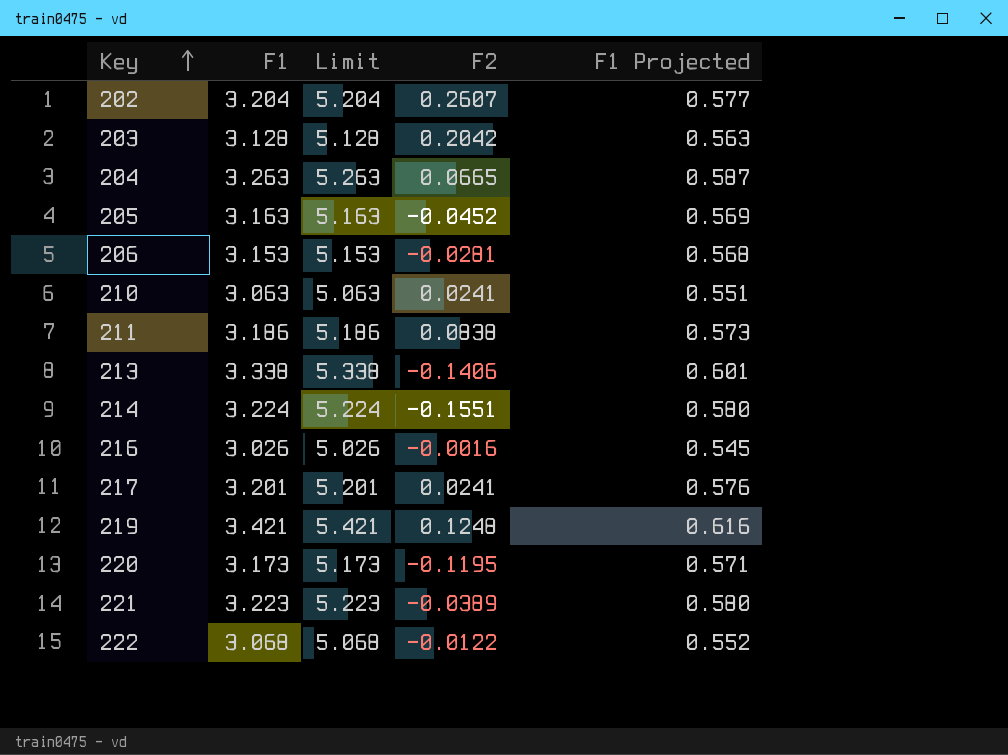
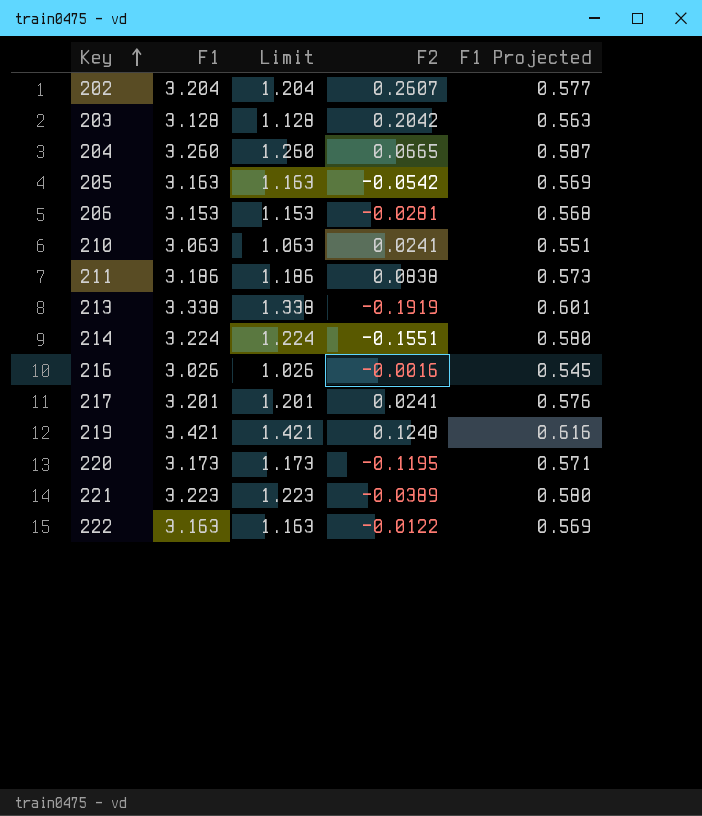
column Limit | formula: [F1] + 2 -> [F1] - 2
204 | F1: 3.263 -> 3.260
205 | F2: -0.0452 -> -0.0542
213 | F2: -0.1406 -> -0.1919
222 | F1: 3.068 -> 3.163
222 | F1 Projected: 0.552 -> 0.569

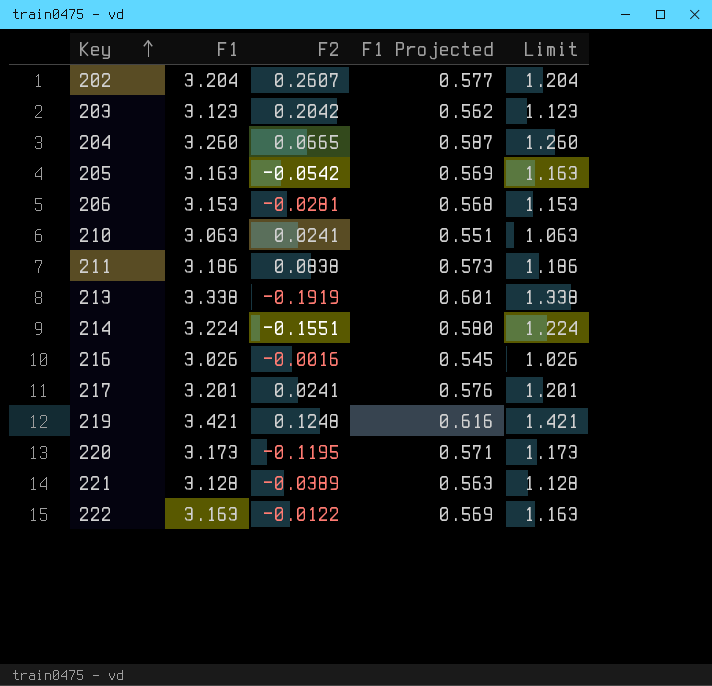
column Limit | position: 3 -> 5
203 | F1: 3.128 -> 3.123
203 | F1 Projected: 0.563 -> 0.562
203 | Limit: 1.128 -> 1.123
221 | F1: 3.223 -> 3.128
221 | F1 Projected: 0.580 -> 0.563
221 | Limit: 1.223 -> 1.128

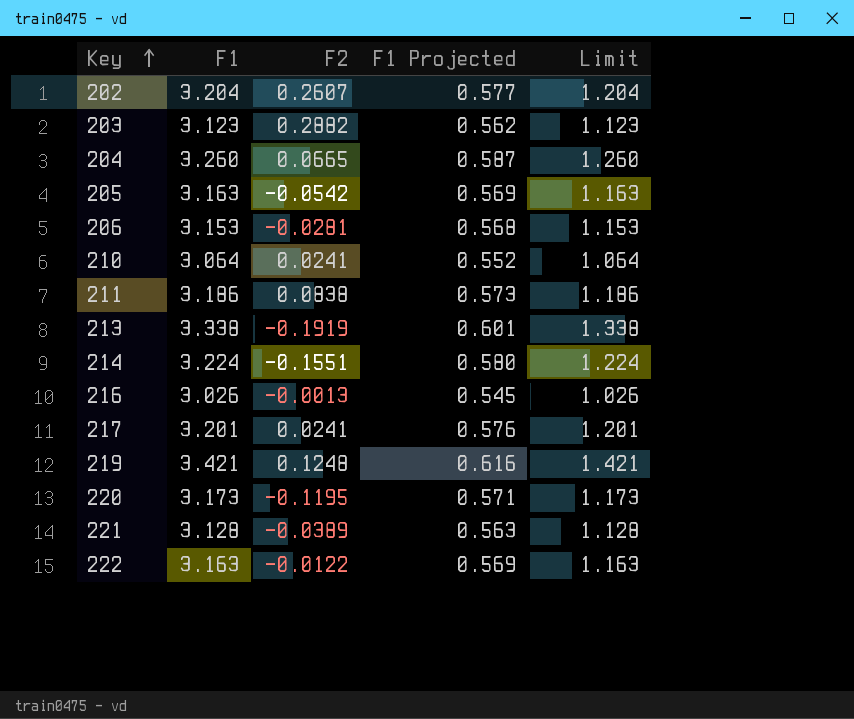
203 | F2: 0.2042 -> 0.2882
210 | F1: 3.063 -> 3.064
210 | F1 Projected: 0.551 -> 0.552
210 | Limit: 1.063 -> 1.064
216 | F2: -0.0016 -> -0.0013

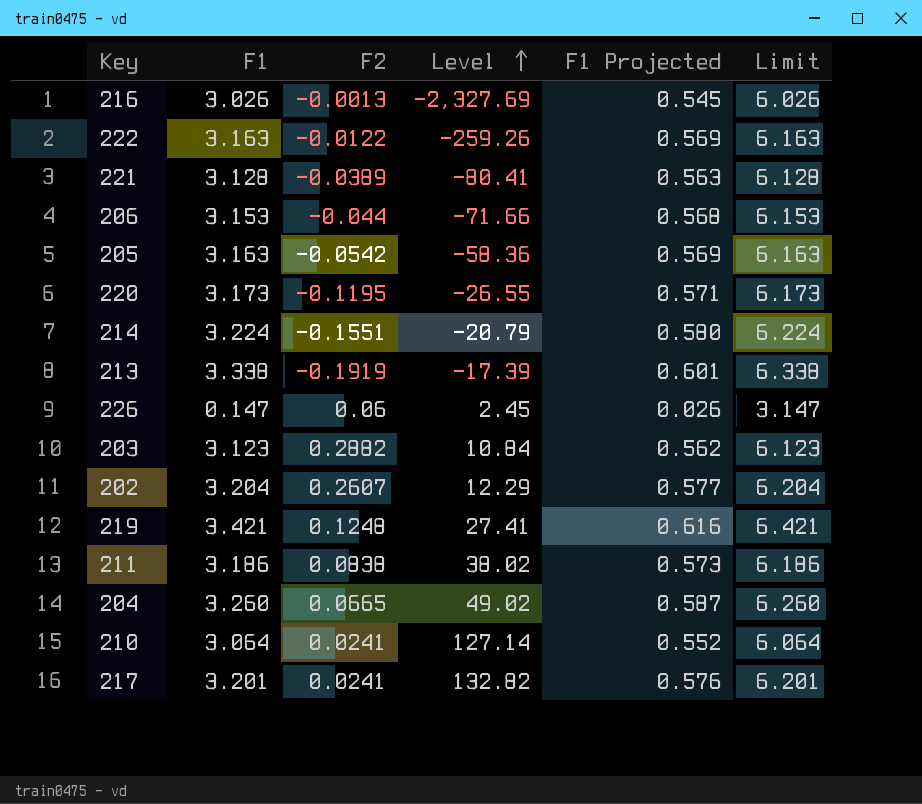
row order: Key ascending -> Level ascending
column Level | formula: none -> [F1] / [F2]
column Limit | formula: [F1] - 2 -> [F1] + 3
206 | F2: -0.0281 -> -0.044
row 226: none -> 0.147 | 0.06 | 2.45 | 0.026 | 3.147

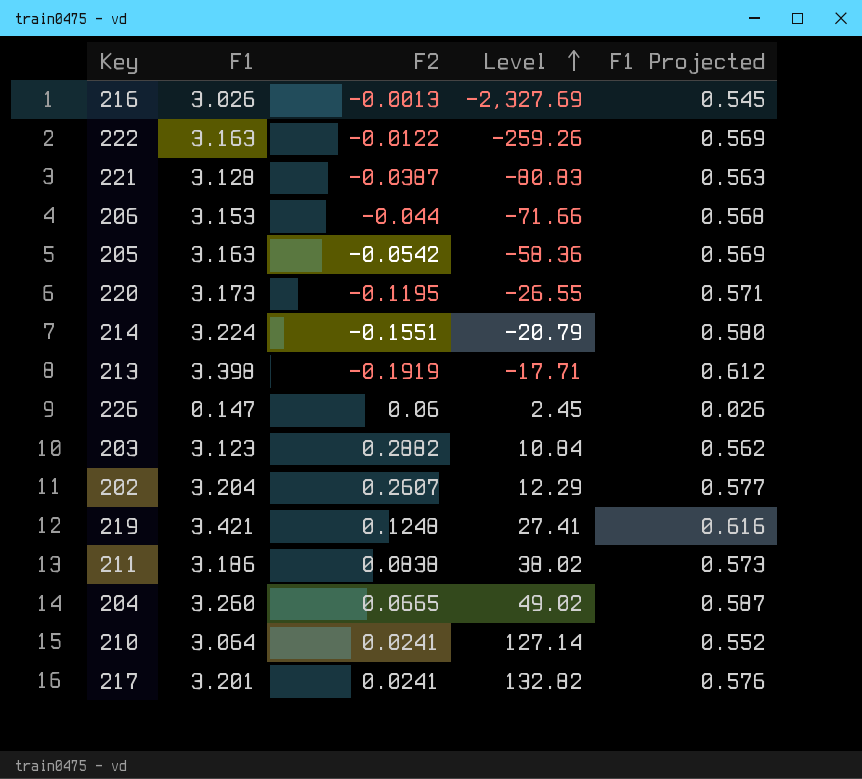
column Limit | formula: [F1] + 3 -> none
221 | F2: -0.0389 -> -0.0387
221 | Level: -80.41 -> -80.83
213 | F1: 3.338 -> 3.398
213 | Level: -17.39 -> -17.71
213 | F1 Projected: 0.601 -> 0.612

